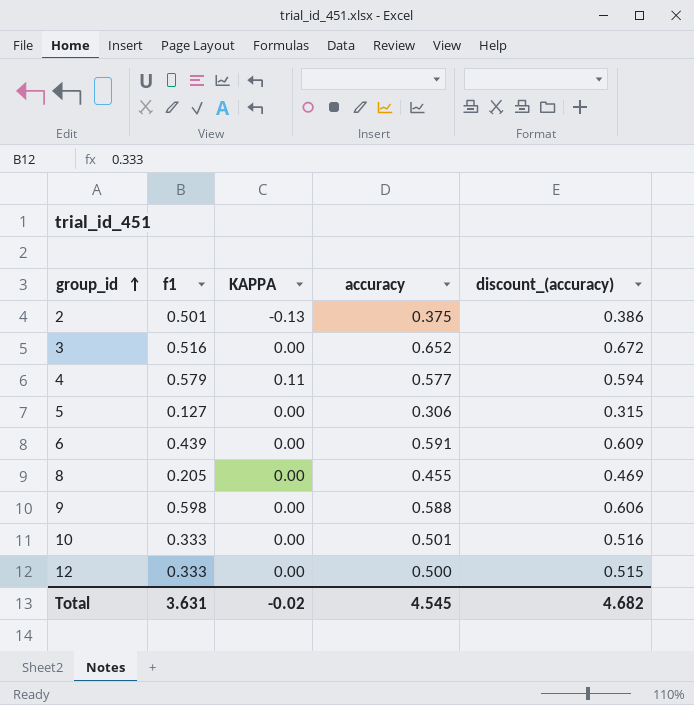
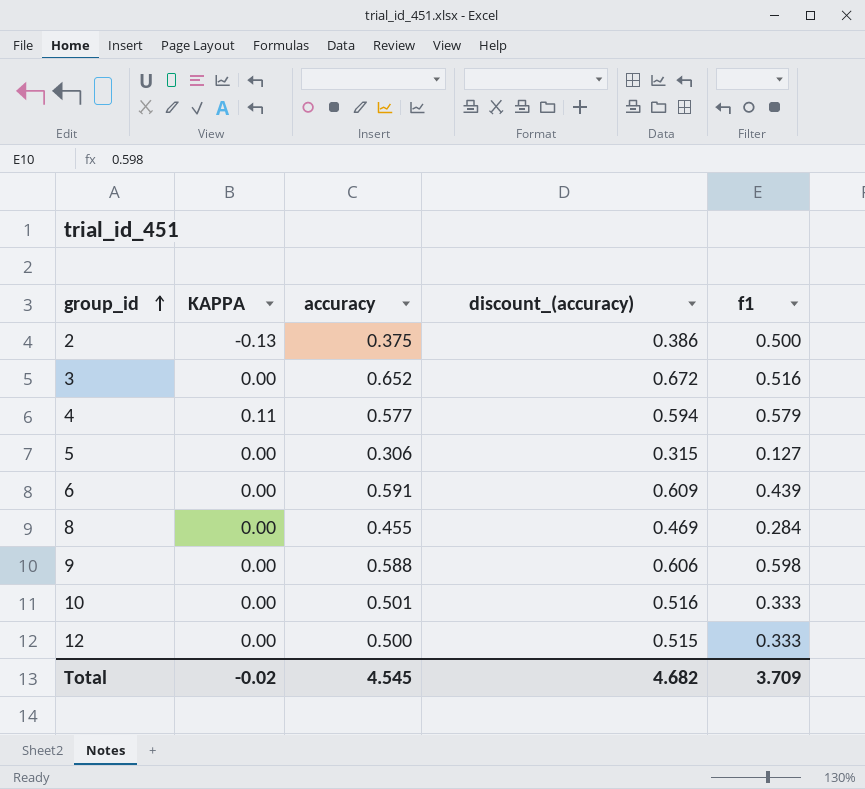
column f1 | position: 2 -> 5
2 | f1: 0.501 -> 0.500
8 | f1: 0.205 -> 0.284
Total | f1: 3.631 -> 3.709

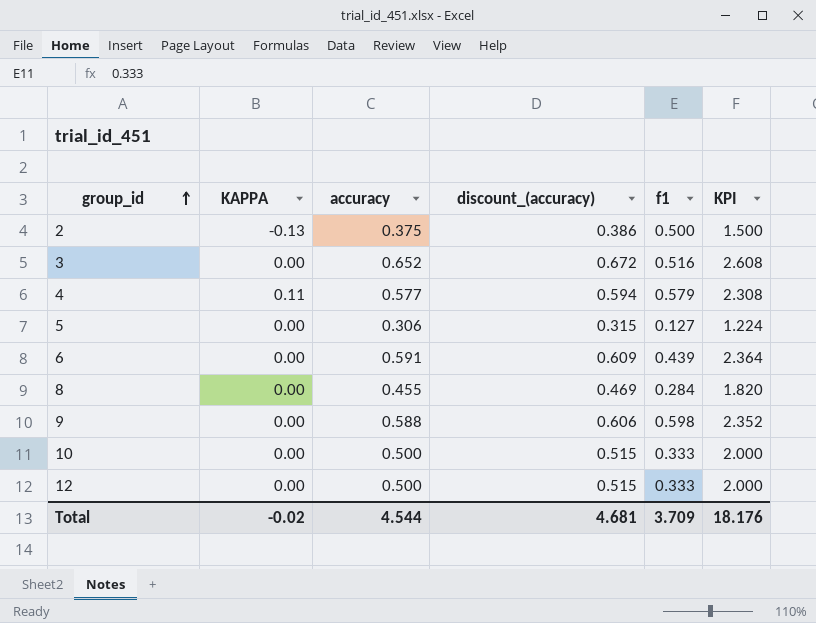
column KPI | formula: none -> [accuracy] * 4
10 | accuracy: 0.501 -> 0.500
10 | discount_(accuracy): 0.516 -> 0.515
Total | accuracy: 4.545 -> 4.544
Total | discount_(accuracy): 4.682 -> 4.681

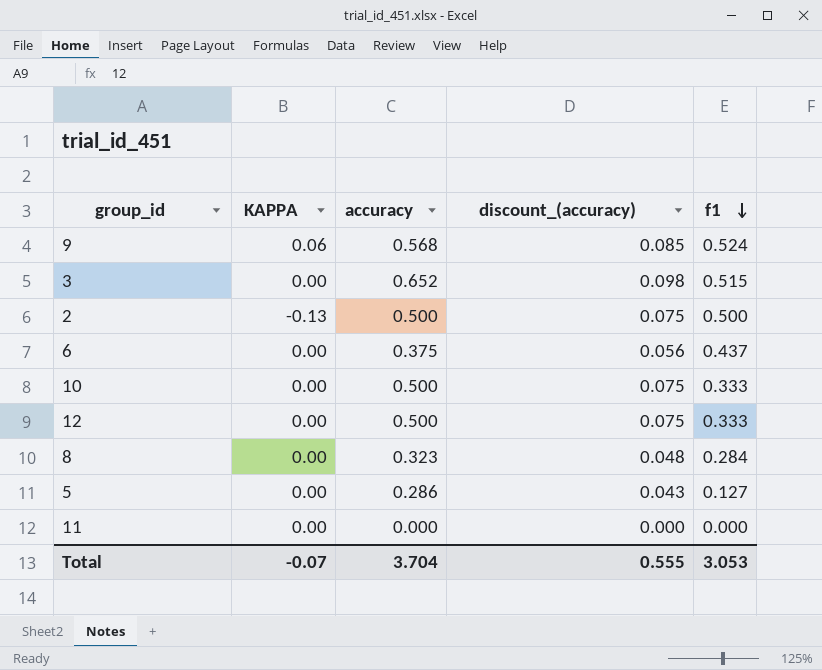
row order: group_id ascending -> f1 descending
column KPI | formula: [accuracy] * 4 -> none
column discount_(accuracy) | formula: [accuracy] * 1.03 -> [accuracy] * 0.15
row 4: 0.11 | 0.577 | 0.594 | 0.579 | 2.308 -> none
9 | KAPPA: 0.00 -> 0.06
9 | accuracy: 0.588 -> 0.568
9 | f1: 0.598 -> 0.524
3 | f1: 0.516 -> 0.515
2 | accuracy: 0.375 -> 0.500
6 | accuracy: 0.591 -> 0.375
6 | f1: 0.439 -> 0.437
8 | accuracy: 0.455 -> 0.323
5 | accuracy: 0.306 -> 0.286
row 11: none -> 0.00 | 0.000 | 0.000 | 0.000
Total | KAPPA: -0.02 -> -0.07
Total | accuracy: 4.544 -> 3.704
Total | discount_(accuracy): 4.681 -> 0.555
Total | f1: 3.709 -> 3.053

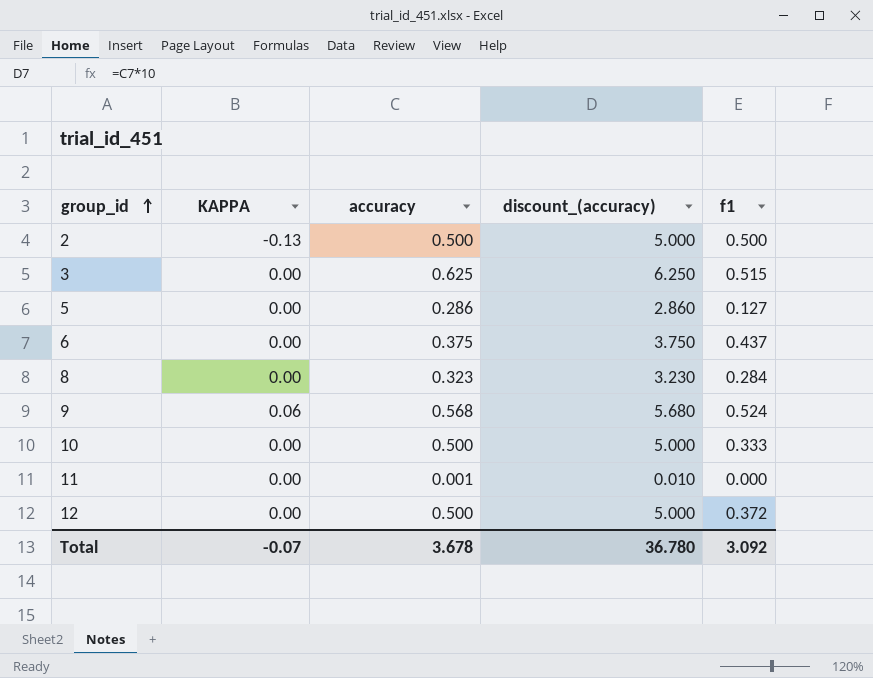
row order: f1 descending -> group_id ascending
column discount_(accuracy) | formula: [accuracy] * 0.15 -> [accuracy] * 10
3 | accuracy: 0.652 -> 0.625
11 | accuracy: 0.000 -> 0.001
12 | f1: 0.333 -> 0.372
Total | accuracy: 3.704 -> 3.678
Total | discount_(accuracy): 0.555 -> 36.780
Total | f1: 3.053 -> 3.092

